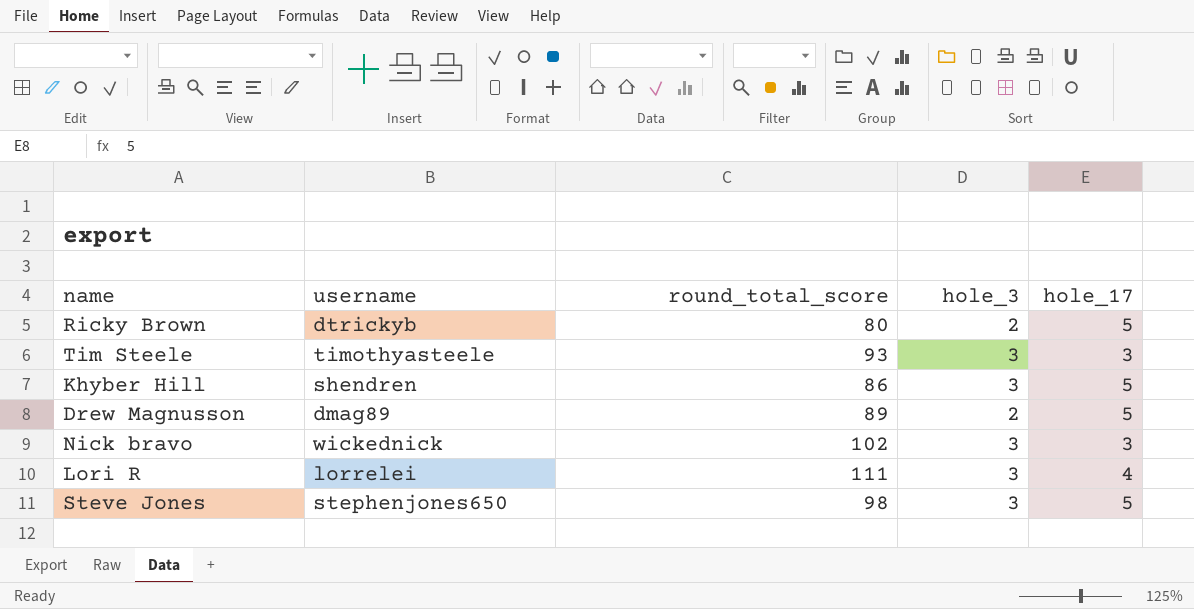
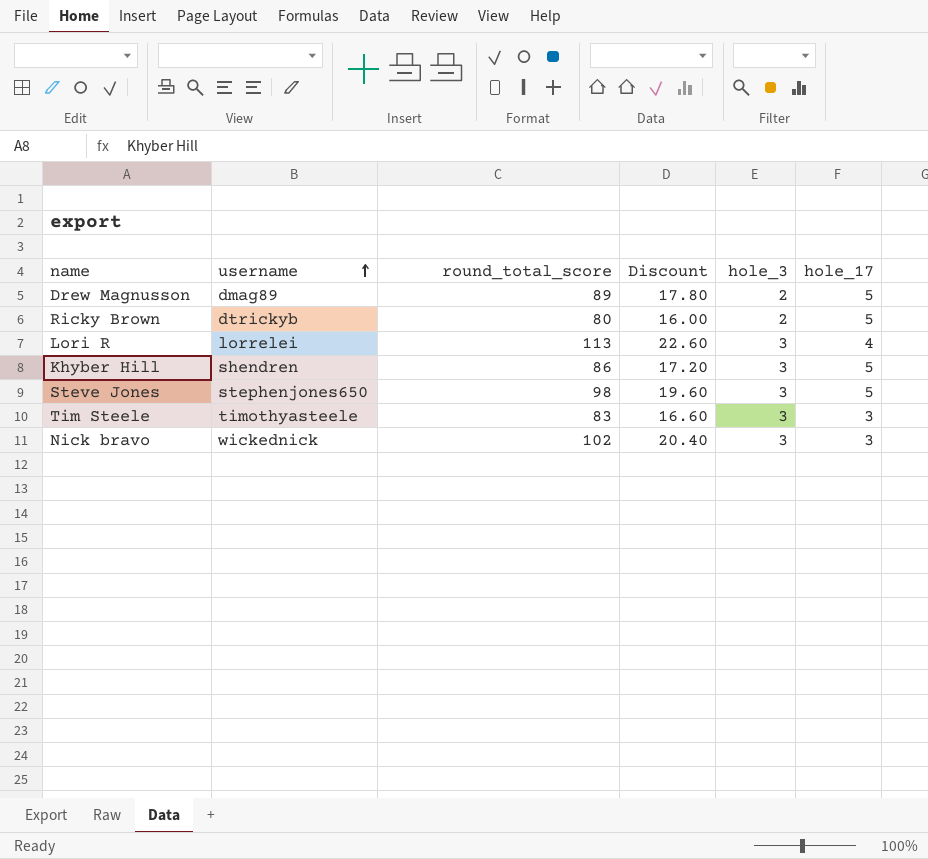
row order: none -> username ascending
column Discount | formula: none -> [round_total_score] * 0.2
Lori R | round_total_score: 111 -> 113
Tim Steele | round_total_score: 93 -> 83

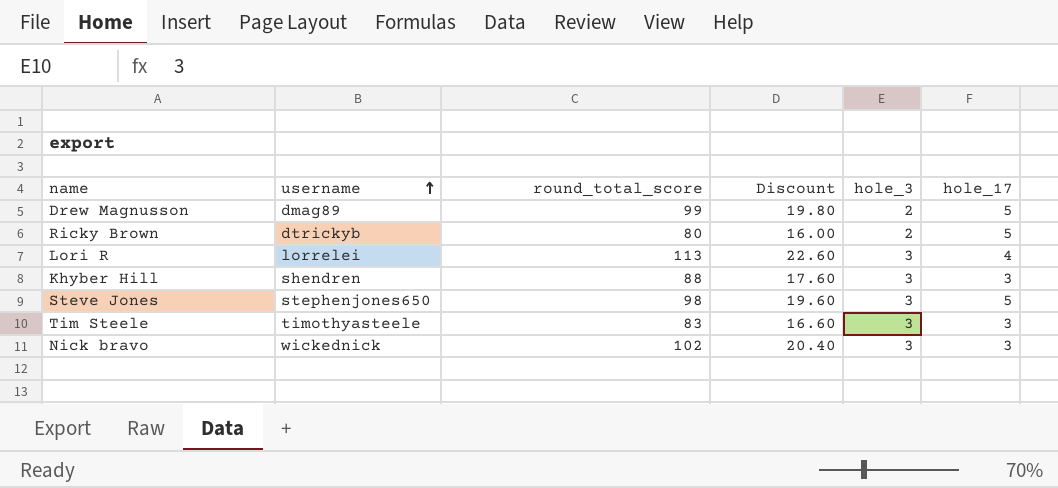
Drew Magnusson | round_total_score: 89 -> 99
Drew Magnusson | Discount: 17.80 -> 19.80
Khyber Hill | round_total_score: 86 -> 88
Khyber Hill | Discount: 17.20 -> 17.60
Khyber Hill | hole_17: 5 -> 3

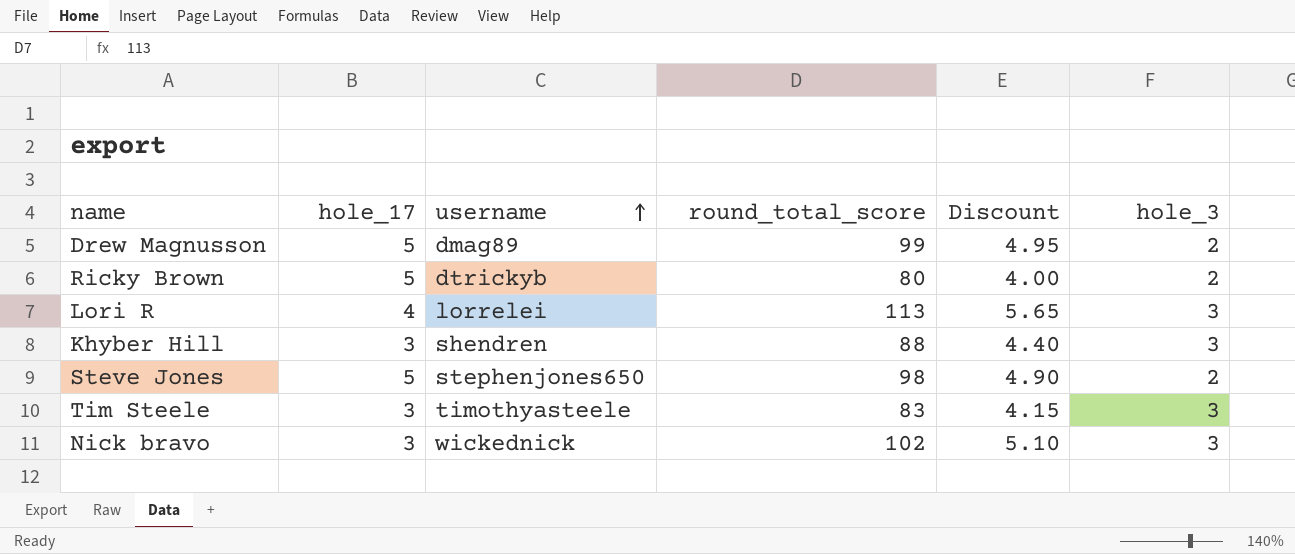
column hole_17 | position: 6 -> 2
column Discount | formula: [round_total_score] * 0.2 -> [round_total_score] * 0.05
Steve Jones | hole_3: 3 -> 2

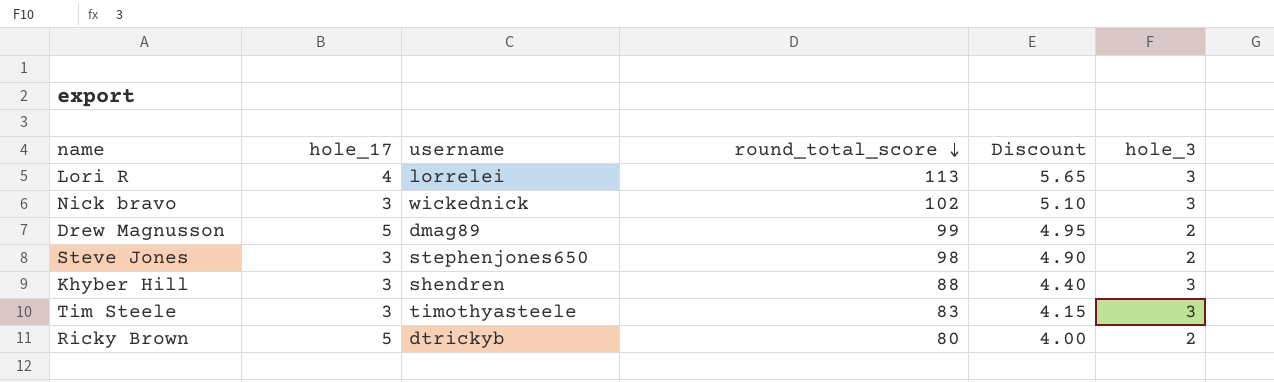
row order: username ascending -> round_total_score descending
Steve Jones | hole_17: 5 -> 3

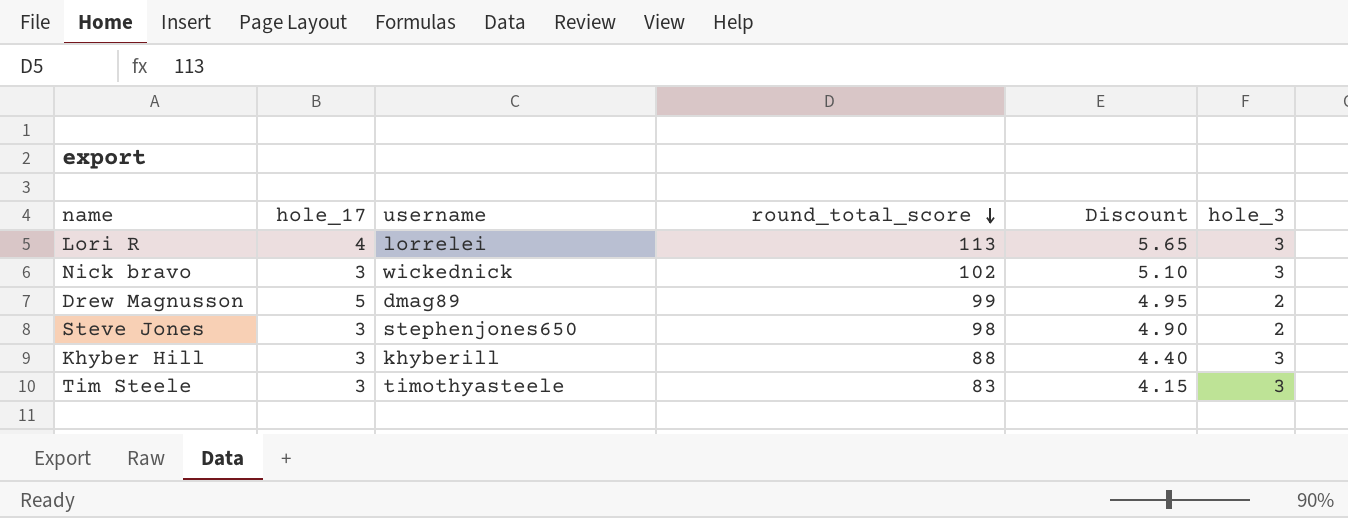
row Ricky Brown: 5 | dtrickyb | 80 | 4.00 | 2 -> none
Khyber Hill | username: shendren -> khyberill

